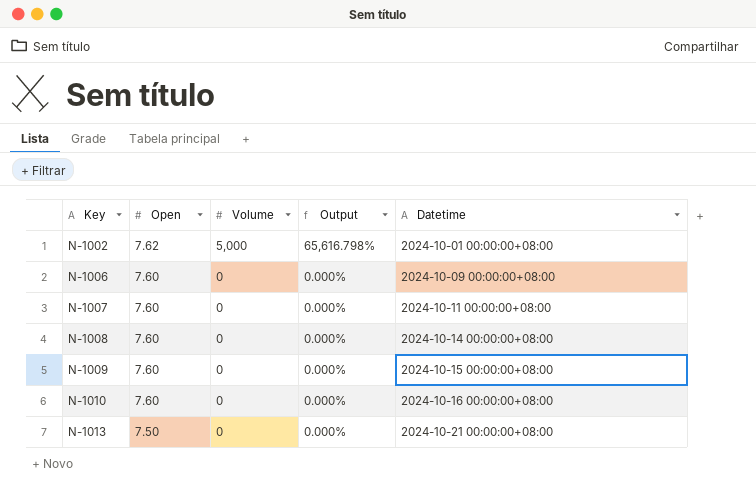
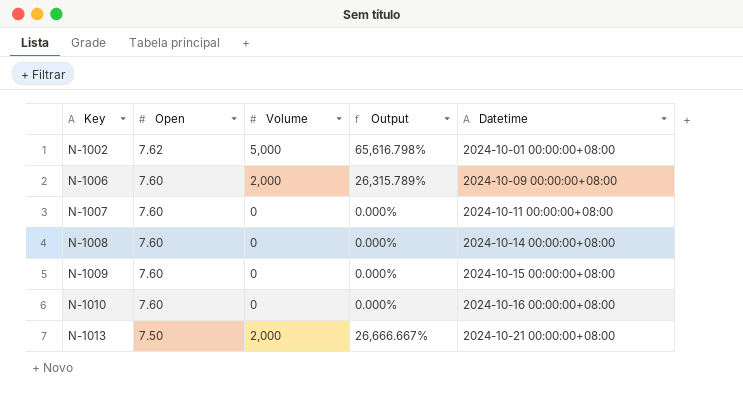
N-1006 | Volume: 0 -> 2,000
N-1006 | Output: 0.000% -> 26,315.789%
N-1013 | Volume: 0 -> 2,000
N-1013 | Output: 0.000% -> 26,666.667%

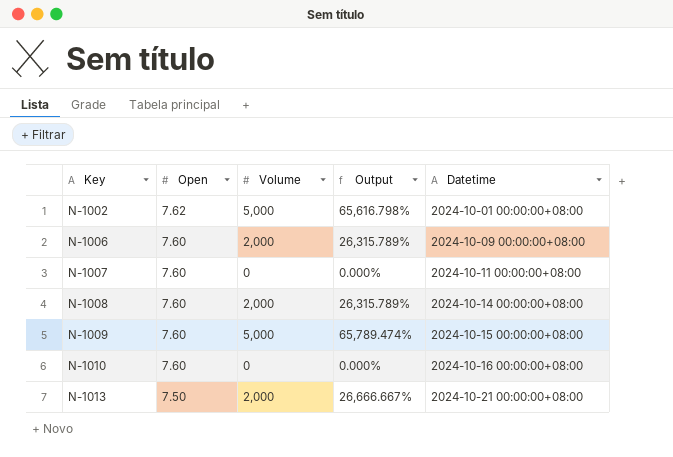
N-1008 | Volume: 0 -> 2,000
N-1008 | Output: 0.000% -> 26,315.789%
N-1009 | Volume: 0 -> 5,000
N-1009 | Output: 0.000% -> 65,789.474%

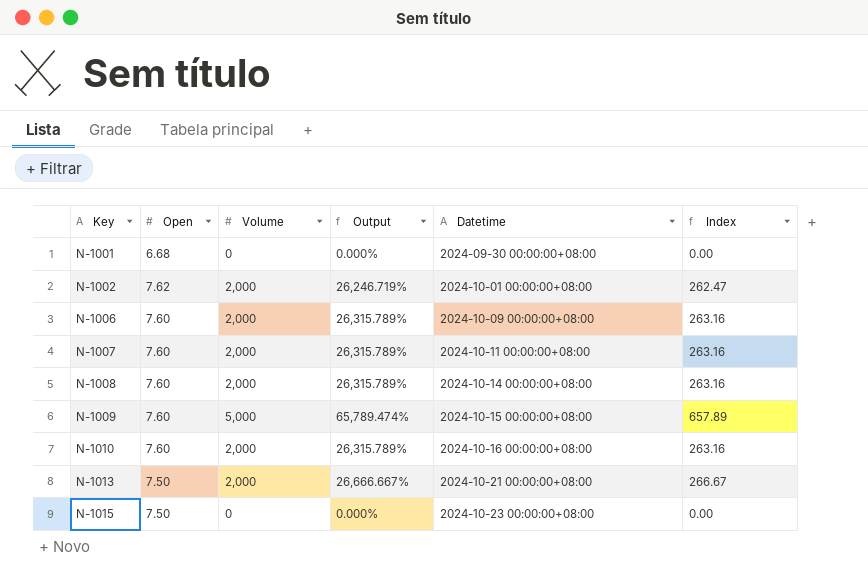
column Index | formula: none -> [Volume] / [Open]
row N-1001: none -> 6.68 | 0 | 0.000% | 2024-09-30 00:00:00+08:00 | 0.00
N-1002 | Volume: 5,000 -> 2,000
N-1002 | Output: 65,616.798% -> 26,246.719%
N-1007 | Volume: 0 -> 2,000
N-1007 | Output: 0.000% -> 26,315.789%
N-1010 | Volume: 0 -> 2,000
N-1010 | Output: 0.000% -> 26,315.789%
row N-1015: none -> 7.50 | 0 | 0.000% | 2024-10-23 00:00:00+08:00 | 0.00

